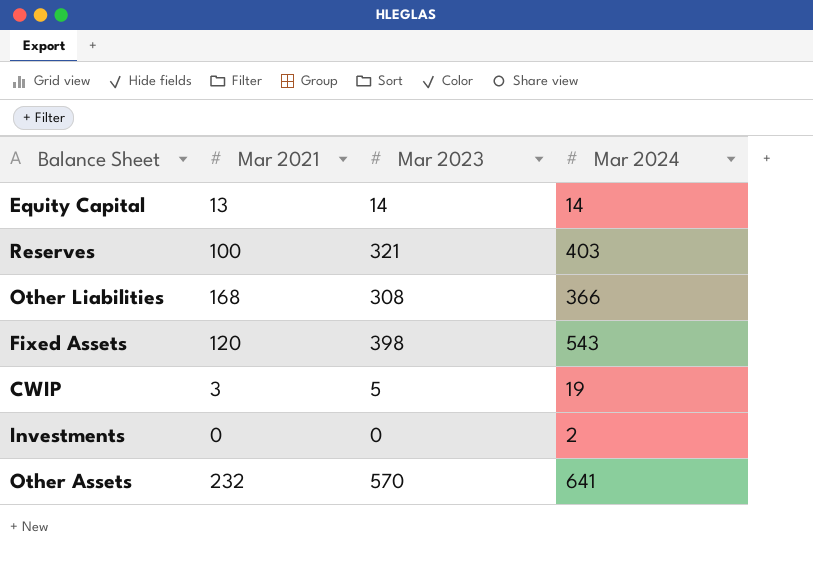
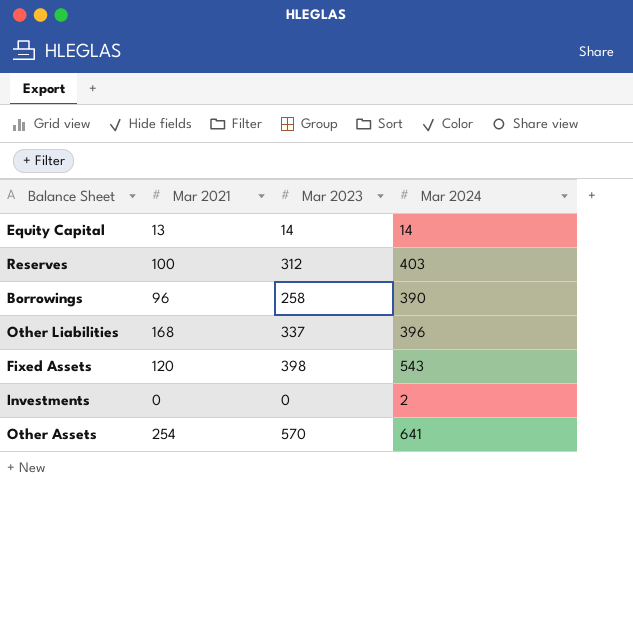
row CWIP: 3 | 5 | 19 -> none
Reserves | Mar 2023: 321 -> 312
row Borrowings: none -> 96 | 258 | 390
Other Liabilities | Mar 2023: 308 -> 337
Other Liabilities | Mar 2024: 366 -> 396
Other Assets | Mar 2021: 232 -> 254

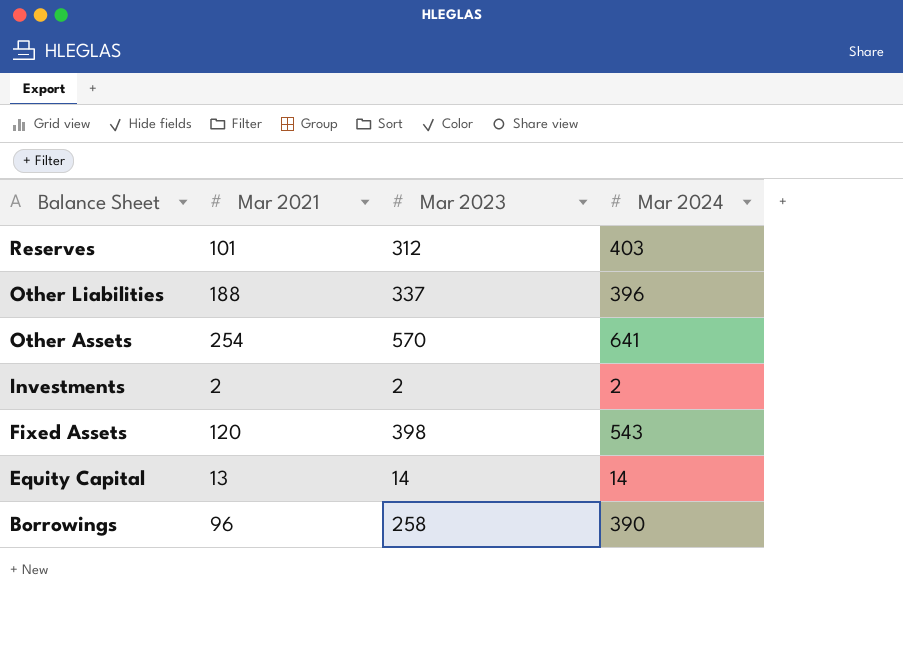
row order: none -> Balance Sheet descending
Reserves | Mar 2021: 100 -> 101
Other Liabilities | Mar 2021: 168 -> 188
Investments | Mar 2021: 0 -> 2
Investments | Mar 2023: 0 -> 2

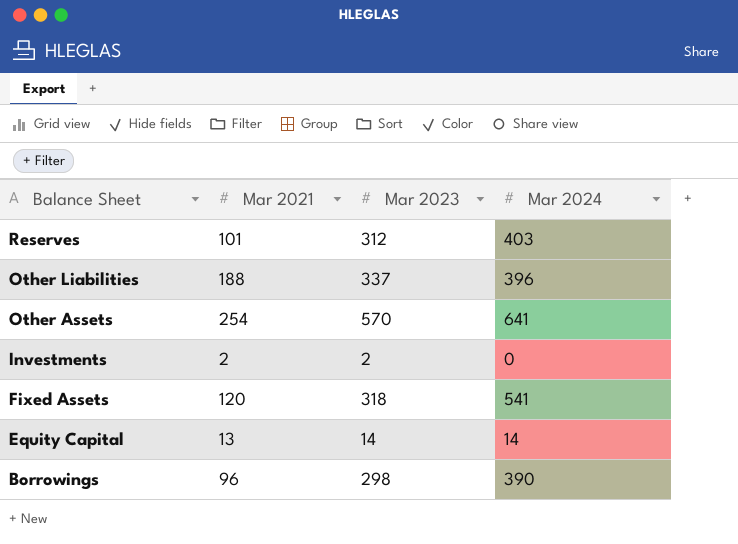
Investments | Mar 2024: 2 -> 0
Fixed Assets | Mar 2023: 398 -> 318
Fixed Assets | Mar 2024: 543 -> 541
Borrowings | Mar 2023: 258 -> 298

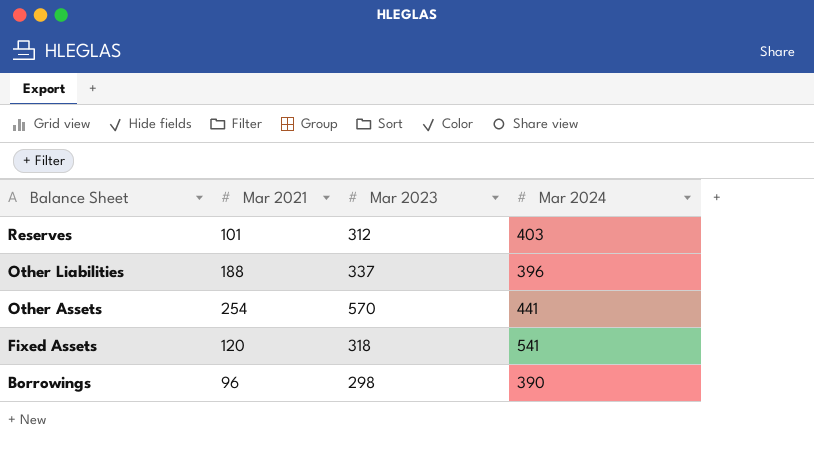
row Investments: 2 | 2 | 0 -> none
row Equity Capital: 13 | 14 | 14 -> none
Other Assets | Mar 2024: 641 -> 441

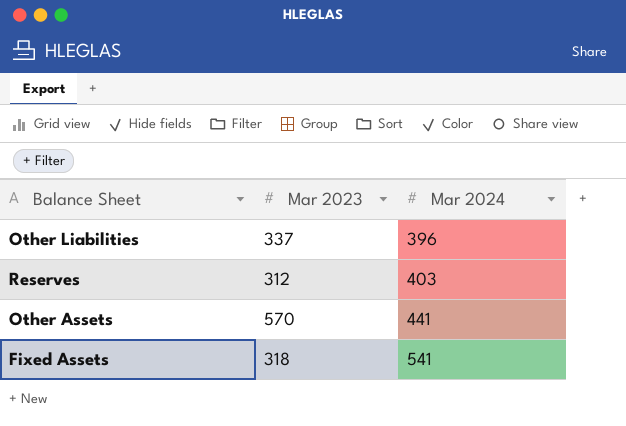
row order: Balance Sheet descending -> Mar 2024 ascending
column Mar 2021 | position: 2 -> none
row Borrowings: 96 | 298 | 390 -> none

